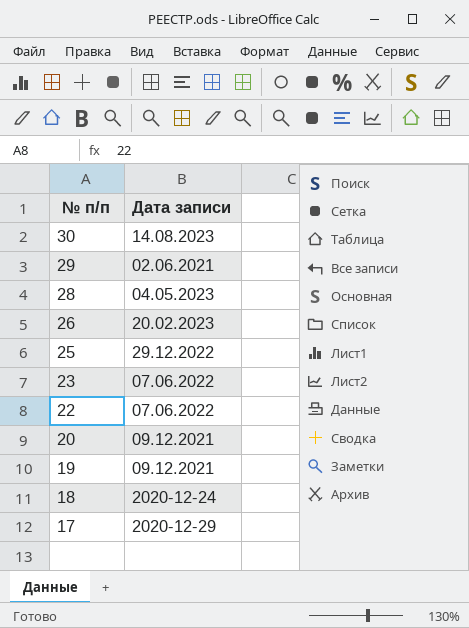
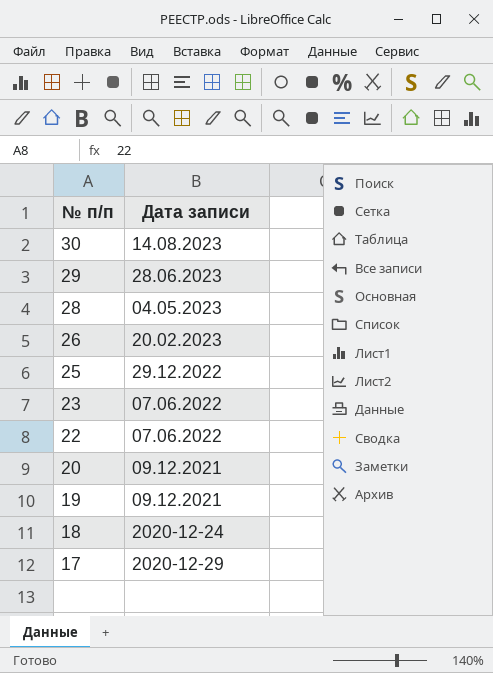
29 | Дата записи: 02.06.2021 -> 28.06.2023

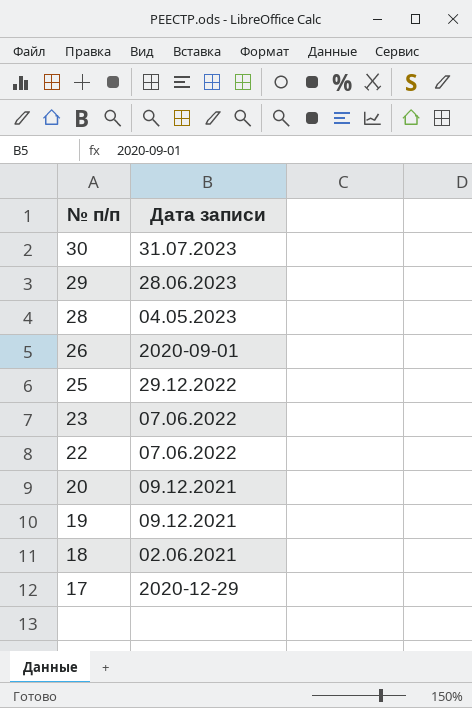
30 | Дата записи: 14.08.2023 -> 31.07.2023
26 | Дата записи: 20.02.2023 -> 2020-09-01
18 | Дата записи: 2020-12-24 -> 02.06.2021

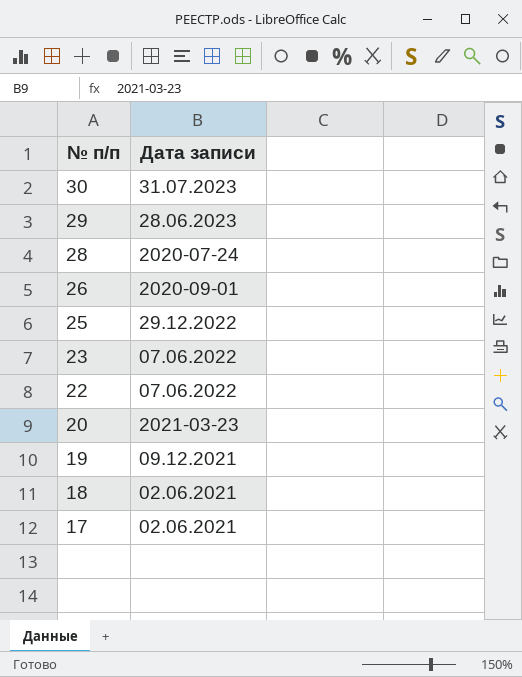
28 | Дата записи: 04.05.2023 -> 2020-07-24
20 | Дата записи: 09.12.2021 -> 2021-03-23
17 | Дата записи: 2020-12-29 -> 02.06.2021

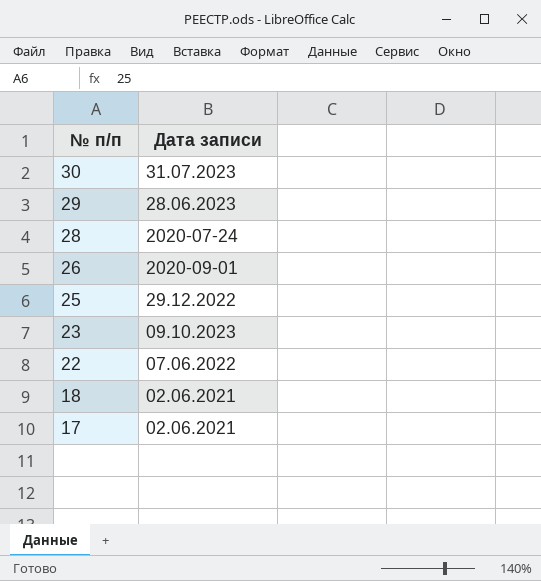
row 20: 2021-03-23 -> none
row 19: 09.12.2021 -> none
23 | Дата записи: 07.06.2022 -> 09.10.2023

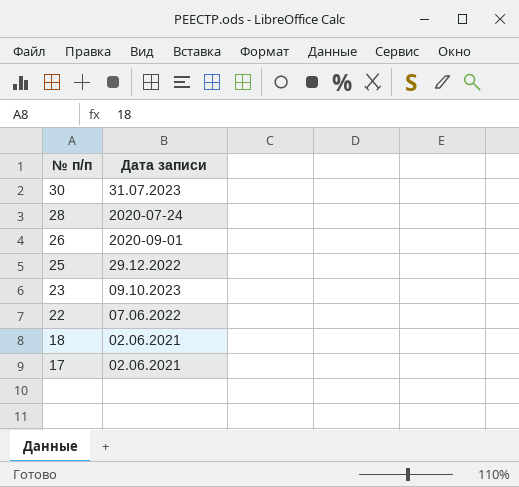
row 29: 28.06.2023 -> none

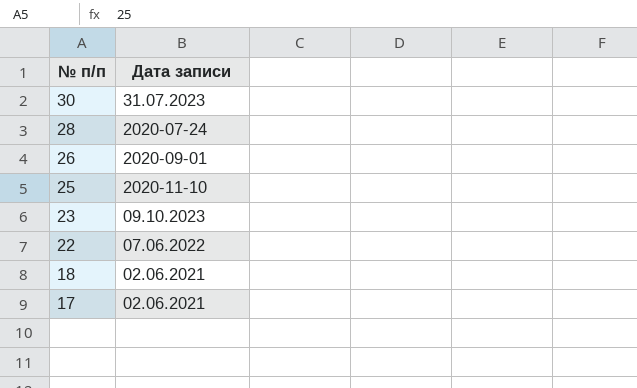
25 | Дата записи: 29.12.2022 -> 2020-11-10

